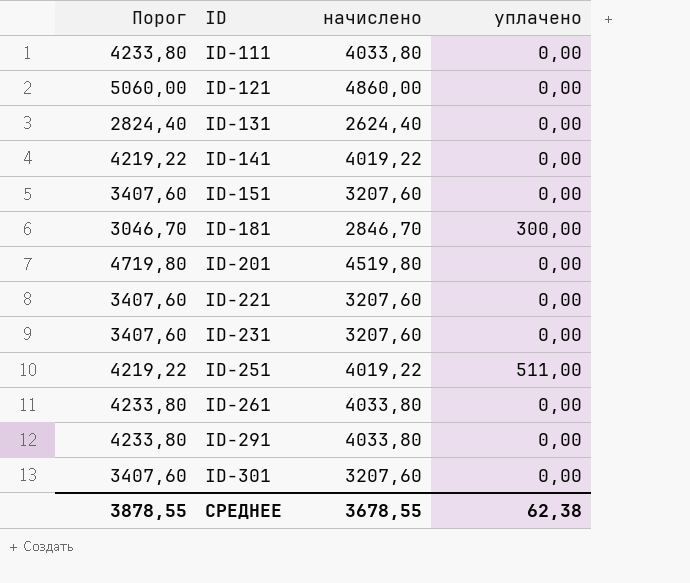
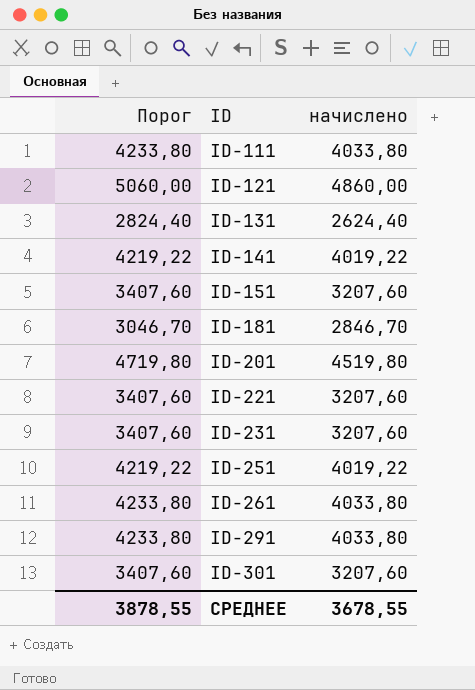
column уплачено | position: 4 -> none

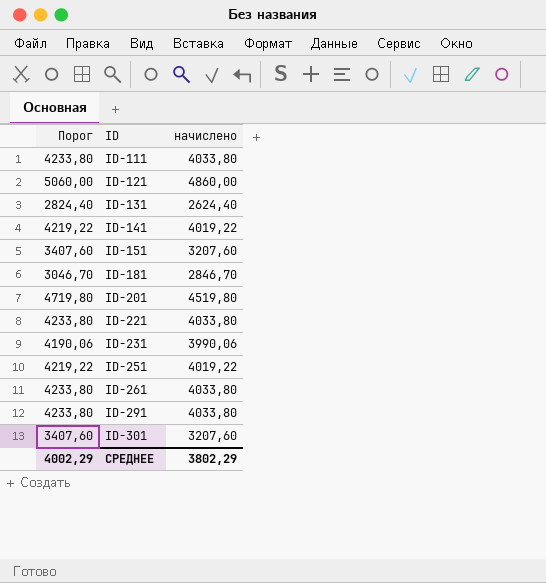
ID-221 | Порог: 3407,60 -> 4233,80
ID-221 | начислено: 3207,60 -> 4033,80
ID-231 | Порог: 3407,60 -> 4190,06
ID-231 | начислено: 3207,60 -> 3990,06
СРЕДНЕЕ | Порог: 3878,55 -> 4002,29
СРЕДНЕЕ | начислено: 3678,55 -> 3802,29

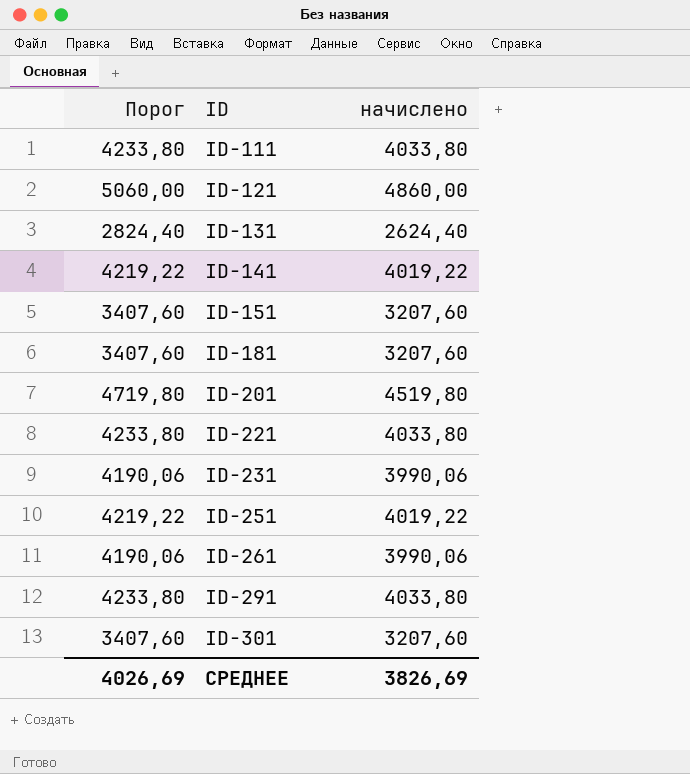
ID-181 | Порог: 3046,70 -> 3407,60
ID-181 | начислено: 2846,70 -> 3207,60
ID-261 | Порог: 4233,80 -> 4190,06
ID-261 | начислено: 4033,80 -> 3990,06
СРЕДНЕЕ | Порог: 4002,29 -> 4026,69
СРЕДНЕЕ | начислено: 3802,29 -> 3826,69

